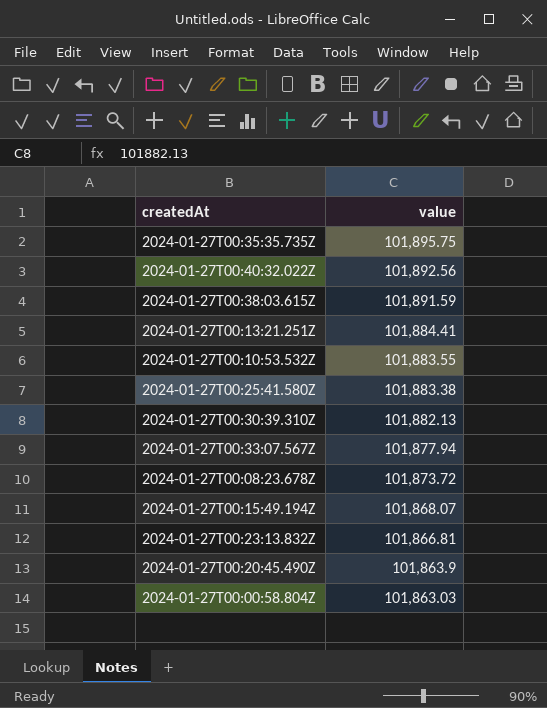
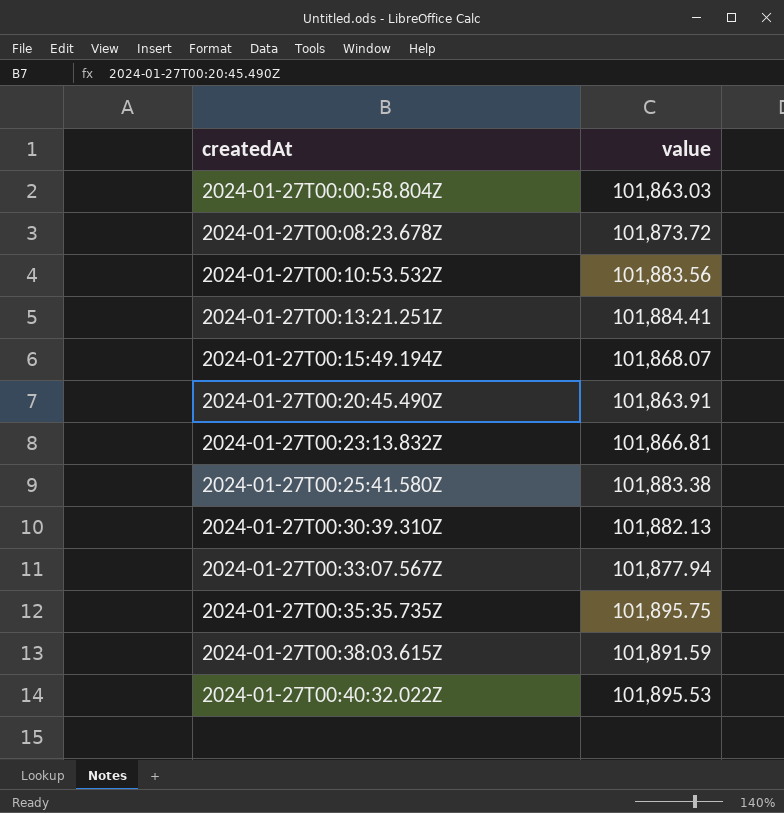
row order: value descending -> createdAt ascending
2024-01-27T00:10:53.532Z | value: 101,883.55 -> 101,883.56
2024-01-27T00:20:45.490Z | value: 101,863.9 -> 101,863.91
2024-01-27T00:40:32.022Z | value: 101,892.56 -> 101,895.53

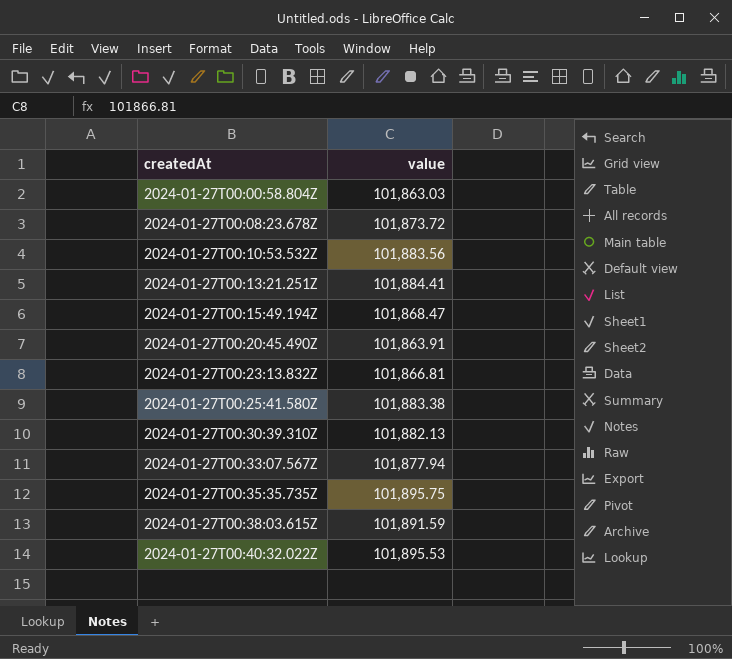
2024-01-27T00:15:49.194Z | value: 101,868.07 -> 101,868.47

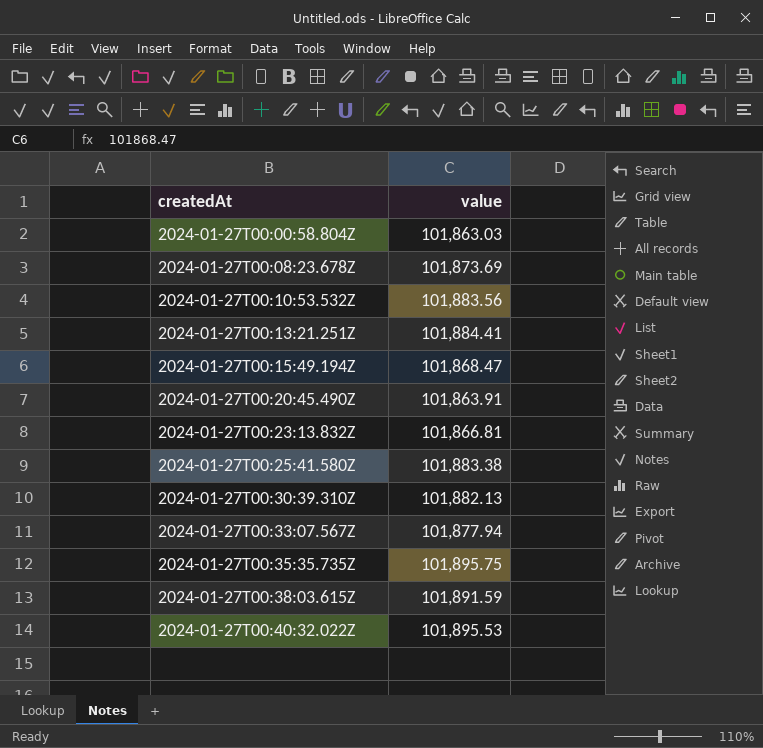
2024-01-27T00:08:23.678Z | value: 101,873.72 -> 101,873.69

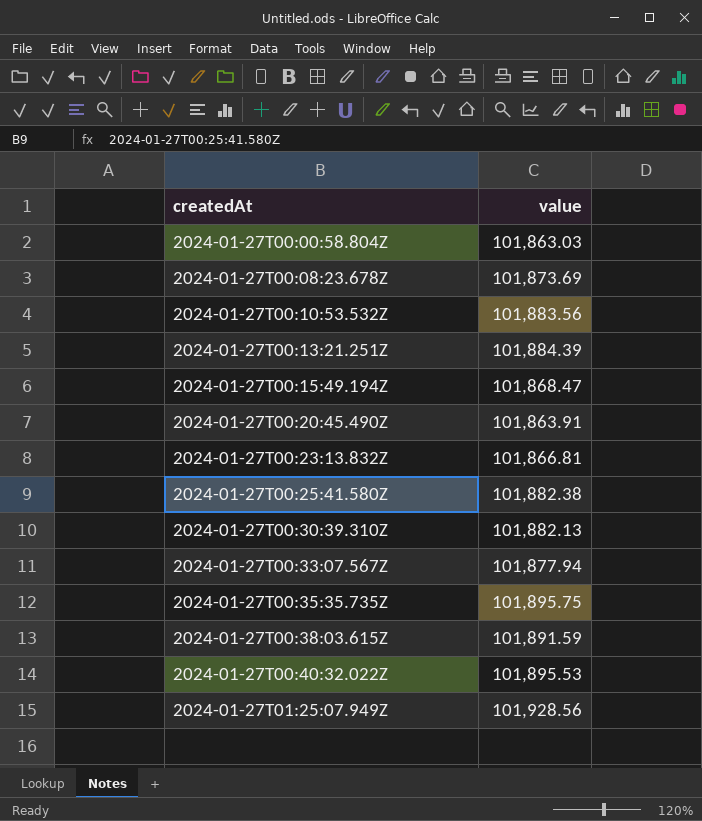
2024-01-27T00:13:21.251Z | value: 101,884.41 -> 101,884.39
2024-01-27T00:25:41.580Z | value: 101,883.38 -> 101,882.38
row 2024-01-27T01:25:07.949Z: none -> 101,928.56

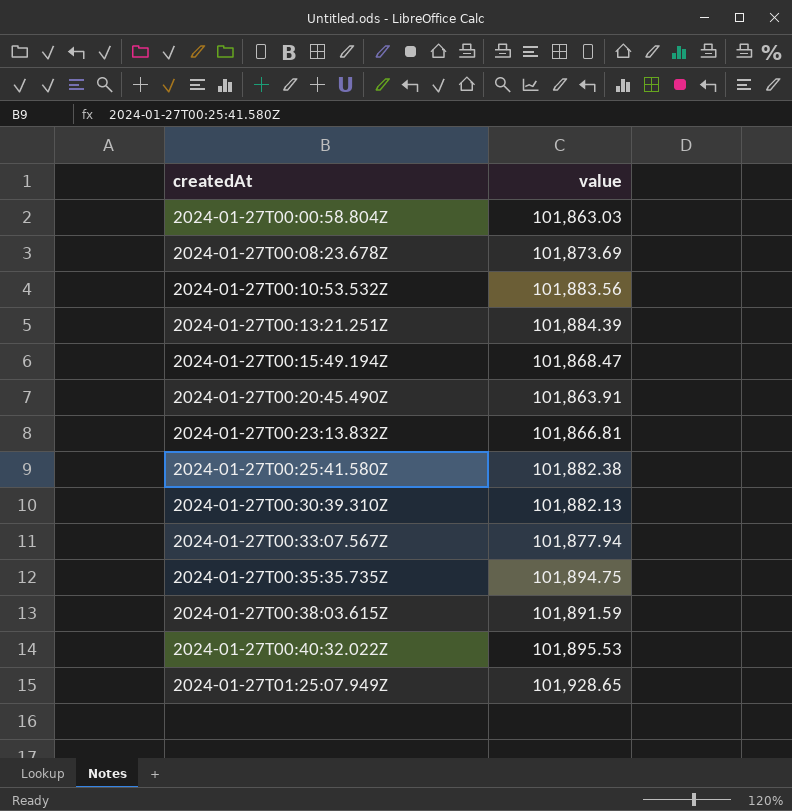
2024-01-27T00:35:35.735Z | value: 101,895.75 -> 101,894.75
2024-01-27T01:25:07.949Z | value: 101,928.56 -> 101,928.65

